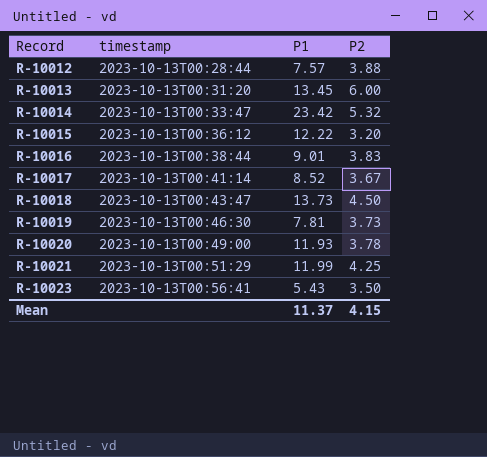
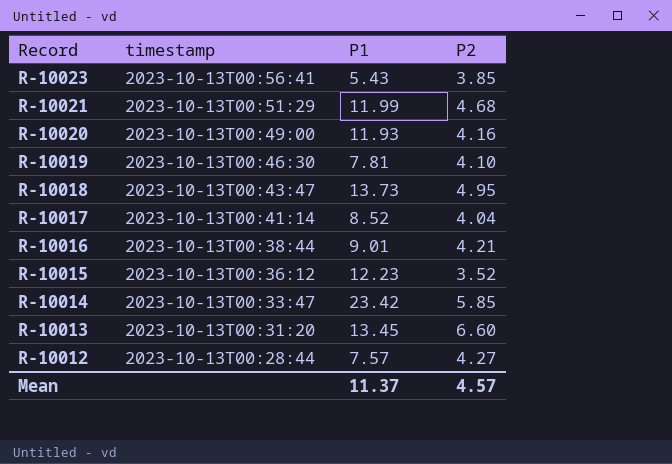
row order: Record ascending -> Record descending
R-10023 | P2: 3.50 -> 3.85
R-10021 | P2: 4.25 -> 4.68
R-10020 | P2: 3.78 -> 4.16
R-10019 | P2: 3.73 -> 4.10
R-10018 | P2: 4.50 -> 4.95
R-10017 | P2: 3.67 -> 4.04
R-10016 | P2: 3.83 -> 4.21
R-10015 | P1: 12.22 -> 12.23
R-10015 | P2: 3.20 -> 3.52
R-10014 | P2: 5.32 -> 5.85
R-10013 | P2: 6.00 -> 6.60
R-10012 | P2: 3.88 -> 4.27
Mean | P2: 4.15 -> 4.57

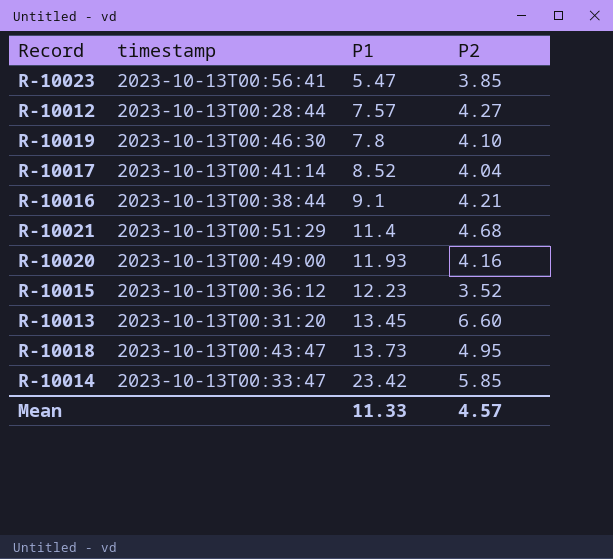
row order: Record descending -> P1 ascending
R-10023 | P1: 5.43 -> 5.47
R-10019 | P1: 7.81 -> 7.8
R-10016 | P1: 9.01 -> 9.1
R-10021 | P1: 11.99 -> 11.4
Mean | P1: 11.37 -> 11.33

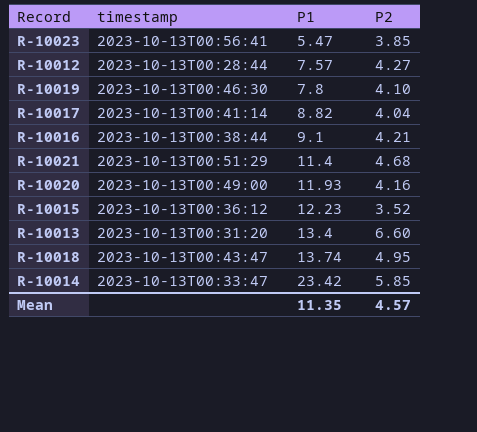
R-10017 | P1: 8.52 -> 8.82
R-10013 | P1: 13.45 -> 13.4
R-10018 | P1: 13.73 -> 13.74
Mean | P1: 11.33 -> 11.35

